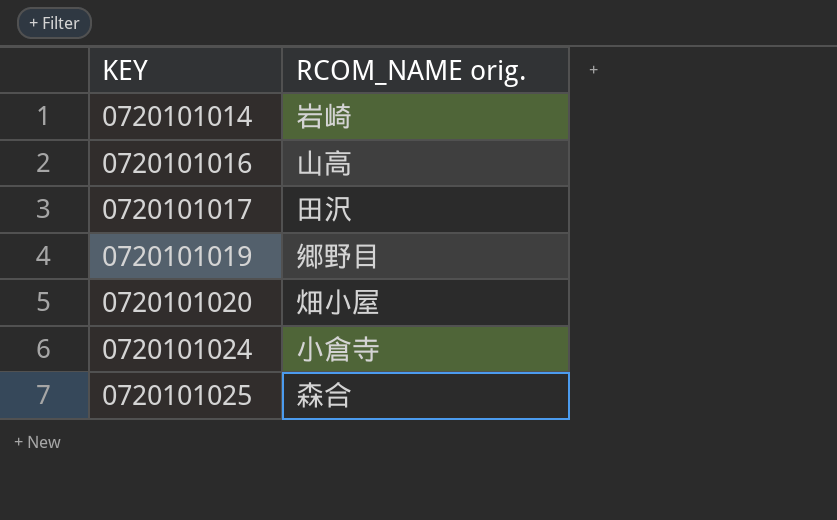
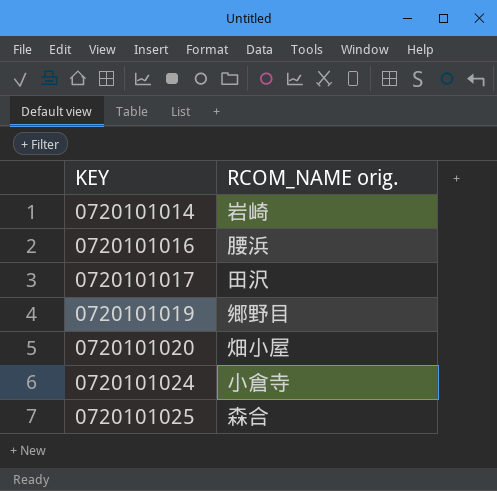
0720101016 | RCOM_NAME orig.: 山高 -> 腰浜

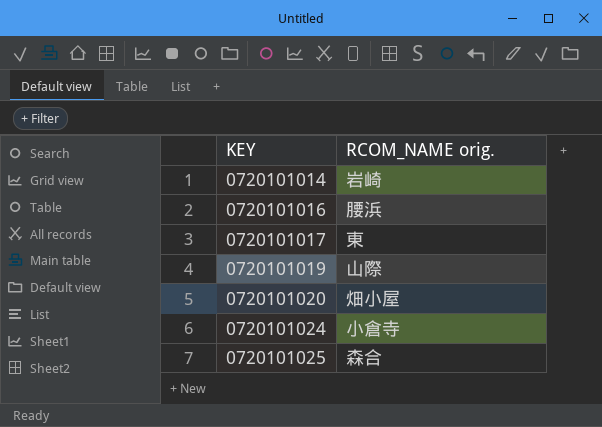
0720101017 | RCOM_NAME orig.: 田沢 -> 東
0720101019 | RCOM_NAME orig.: 郷野目 -> 山際

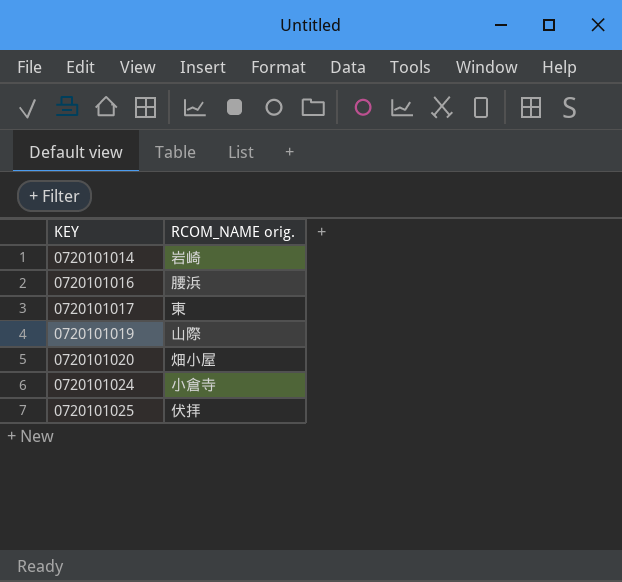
0720101025 | RCOM_NAME orig.: 森合 -> 伏拝

